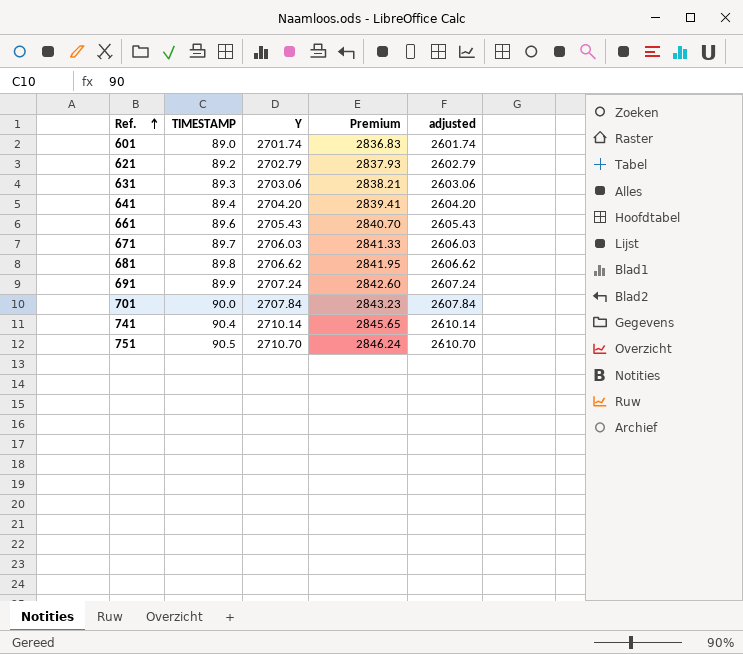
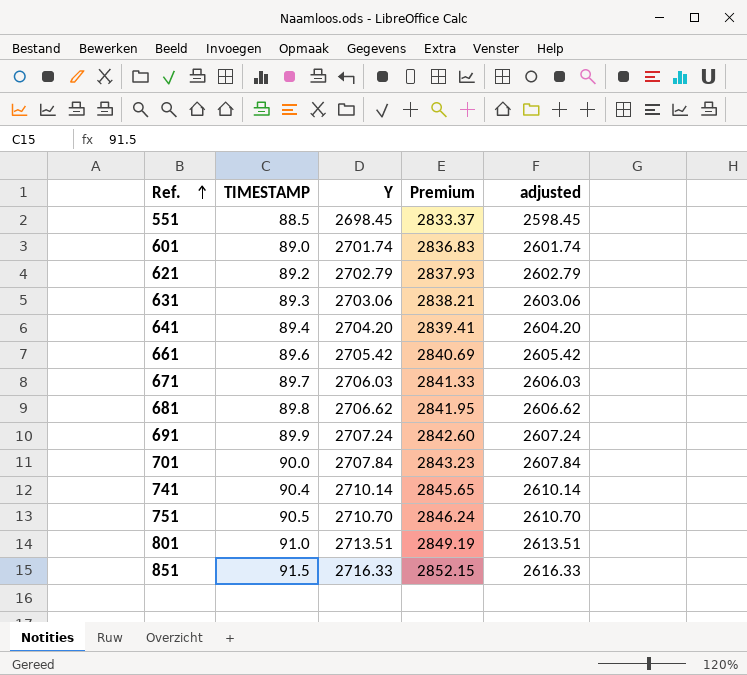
row 551: none -> 88.5 | 2698.45 | 2833.37 | 2598.45
661 | Y: 2705.43 -> 2705.42
661 | Premium: 2840.70 -> 2840.69
661 | adjusted: 2605.43 -> 2605.42
row 801: none -> 91.0 | 2713.51 | 2849.19 | 2613.51
row 851: none -> 91.5 | 2716.33 | 2852.15 | 2616.33

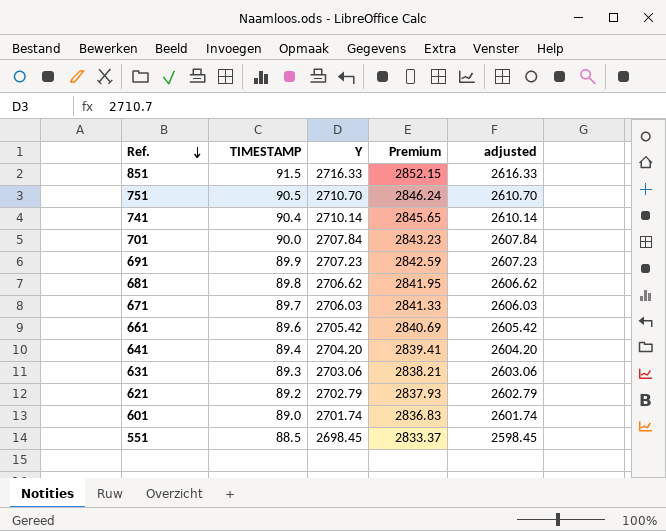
row order: Ref. ascending -> Ref. descending
row 801: 91.0 | 2713.51 | 2849.19 | 2613.51 -> none
691 | Y: 2707.24 -> 2707.23
691 | Premium: 2842.60 -> 2842.59
691 | adjusted: 2607.24 -> 2607.23

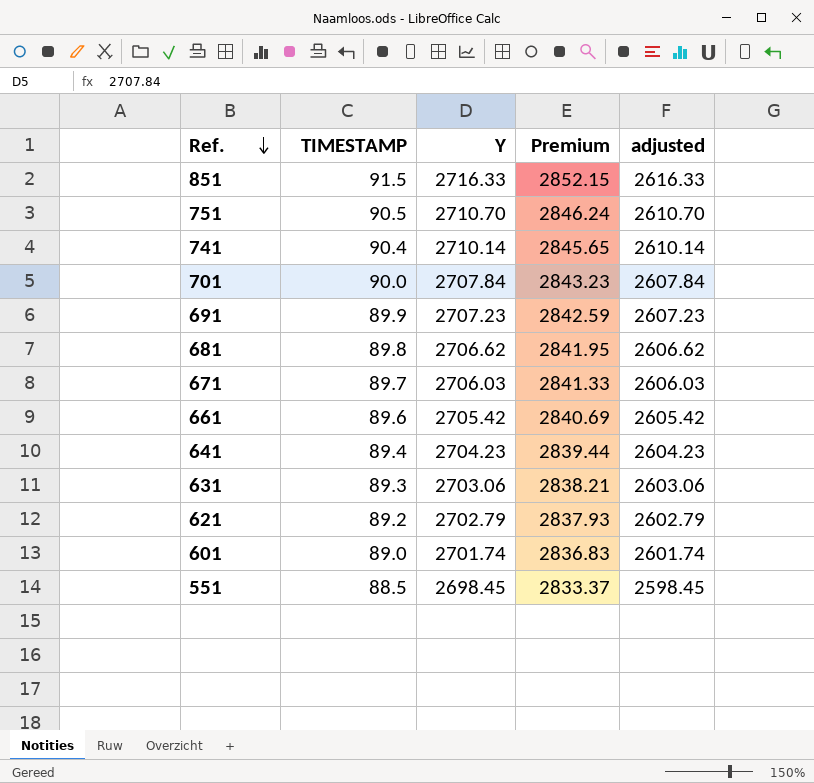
641 | Y: 2704.20 -> 2704.23
641 | Premium: 2839.41 -> 2839.44
641 | adjusted: 2604.20 -> 2604.23

